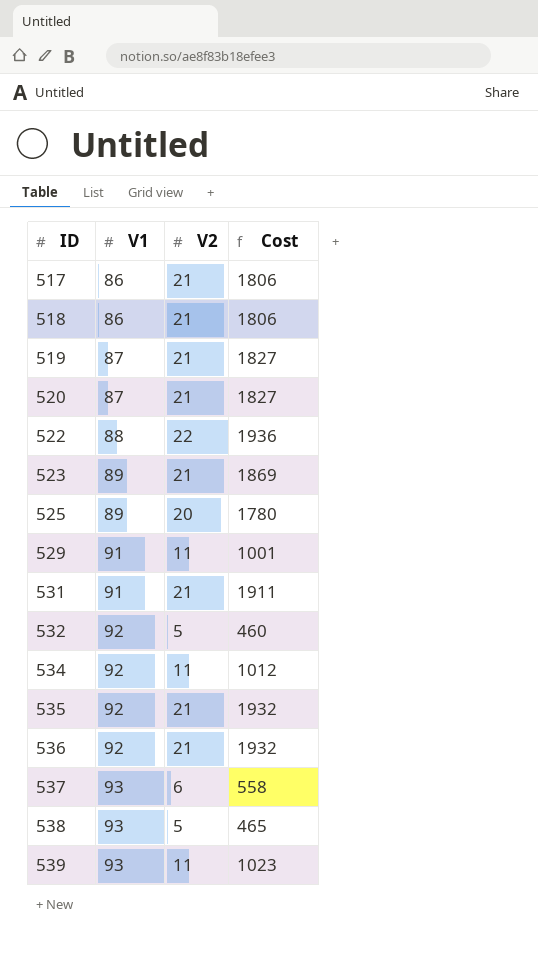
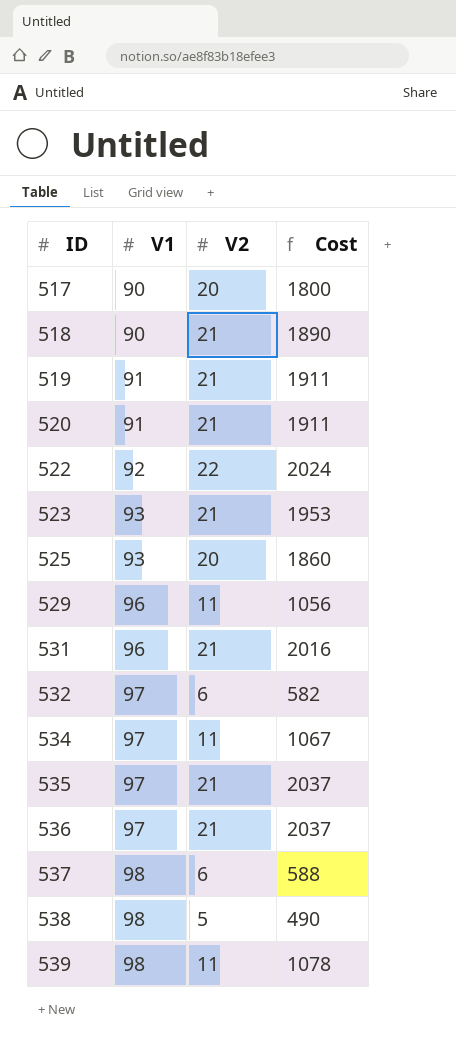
517 | V1: 86 -> 90
517 | V2: 21 -> 20
517 | Cost: 1806 -> 1800
518 | V1: 86 -> 90
518 | Cost: 1806 -> 1890
519 | V1: 87 -> 91
519 | Cost: 1827 -> 1911
520 | V1: 87 -> 91
520 | Cost: 1827 -> 1911
522 | V1: 88 -> 92
522 | Cost: 1936 -> 2024
523 | V1: 89 -> 93
523 | Cost: 1869 -> 1953
525 | V1: 89 -> 93
525 | Cost: 1780 -> 1860
529 | V1: 91 -> 96
529 | Cost: 1001 -> 1056
531 | V1: 91 -> 96
531 | Cost: 1911 -> 2016
532 | V1: 92 -> 97
532 | V2: 5 -> 6
532 | Cost: 460 -> 582
534 | V1: 92 -> 97
534 | Cost: 1012 -> 1067
535 | V1: 92 -> 97
535 | Cost: 1932 -> 2037
536 | V1: 92 -> 97
536 | Cost: 1932 -> 2037
537 | V1: 93 -> 98
537 | Cost: 558 -> 588
538 | V1: 93 -> 98
538 | Cost: 465 -> 490
539 | V1: 93 -> 98
539 | Cost: 1023 -> 1078

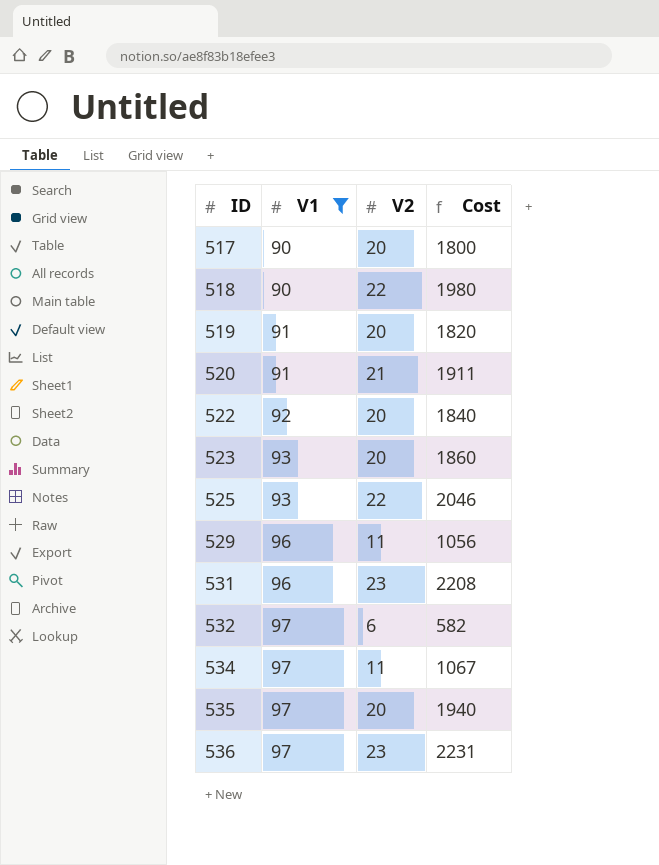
filter: none -> V1 != 98
518 | V2: 21 -> 22
518 | Cost: 1890 -> 1980
519 | V2: 21 -> 20
519 | Cost: 1911 -> 1820
522 | V2: 22 -> 20
522 | Cost: 2024 -> 1840
523 | V2: 21 -> 20
523 | Cost: 1953 -> 1860
525 | V2: 20 -> 22
525 | Cost: 1860 -> 2046
531 | V2: 21 -> 23
531 | Cost: 2016 -> 2208
535 | V2: 21 -> 20
535 | Cost: 2037 -> 1940
536 | V2: 21 -> 23
536 | Cost: 2037 -> 2231

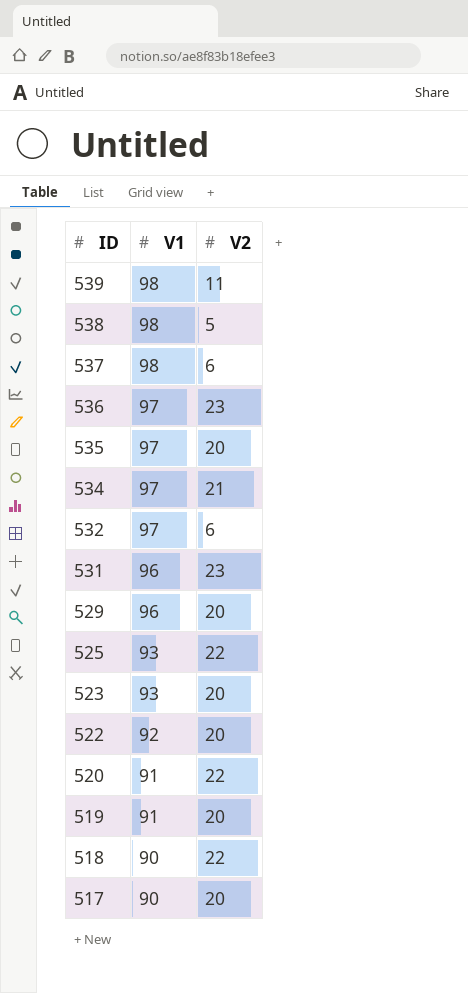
filter: V1 != 98 -> none
row order: ID ascending -> ID descending
column Cost | formula: [V1] * [V2] -> none
534 | V2: 11 -> 21
529 | V2: 11 -> 20
520 | V2: 21 -> 22

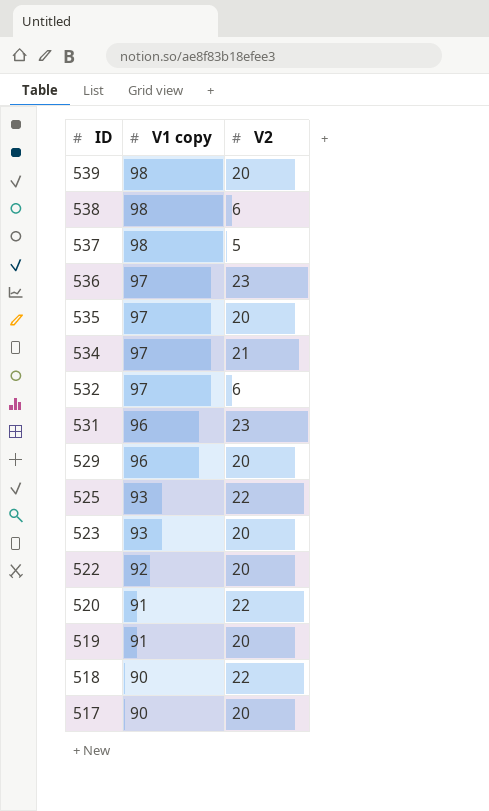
column name: V1 -> V1 copy
539 | V2: 11 -> 20
538 | V2: 5 -> 6
537 | V2: 6 -> 5

